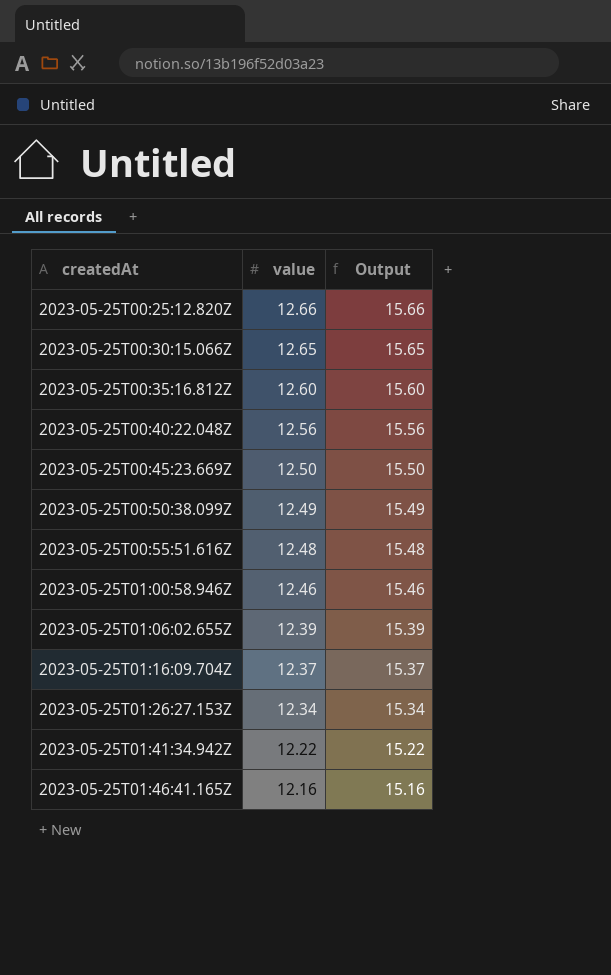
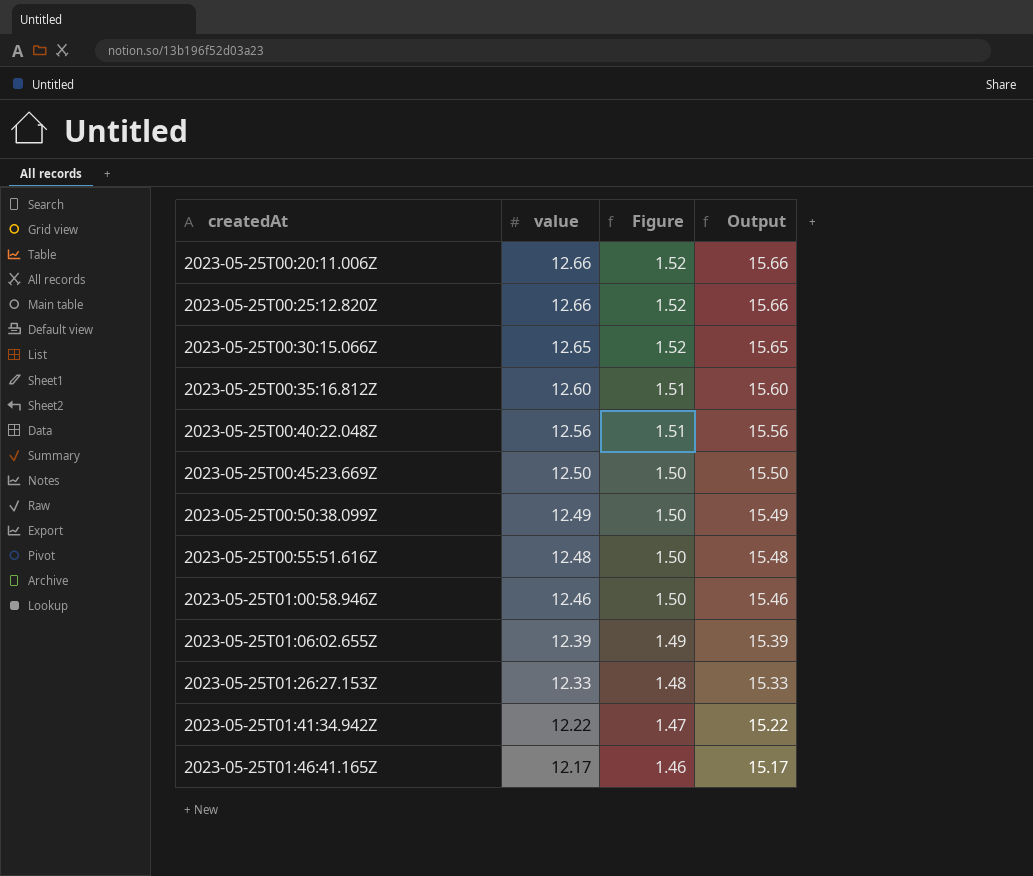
column Figure | formula: none -> [value] * 0.12
row 2023-05-25T01:16:09.704Z: 12.37 | 15.37 -> none
row 2023-05-25T00:20:11.006Z: none -> 12.66 | 1.52 | 15.66
2023-05-25T01:26:27.153Z | value: 12.34 -> 12.33
2023-05-25T01:26:27.153Z | Output: 15.34 -> 15.33
2023-05-25T01:46:41.165Z | value: 12.16 -> 12.17
2023-05-25T01:46:41.165Z | Output: 15.16 -> 15.17

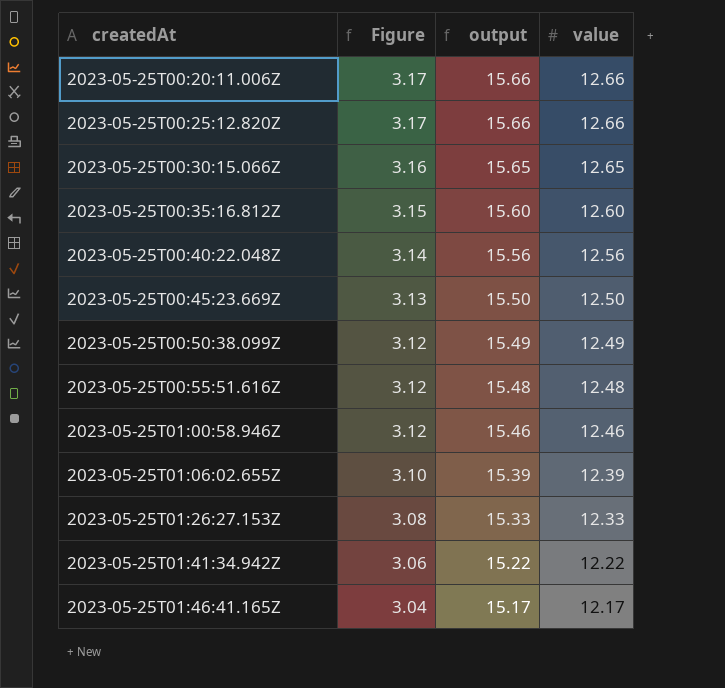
column Figure | formula: [value] * 0.12 -> [value] * 0.25
column name: Output -> output
column value | position: 2 -> 4

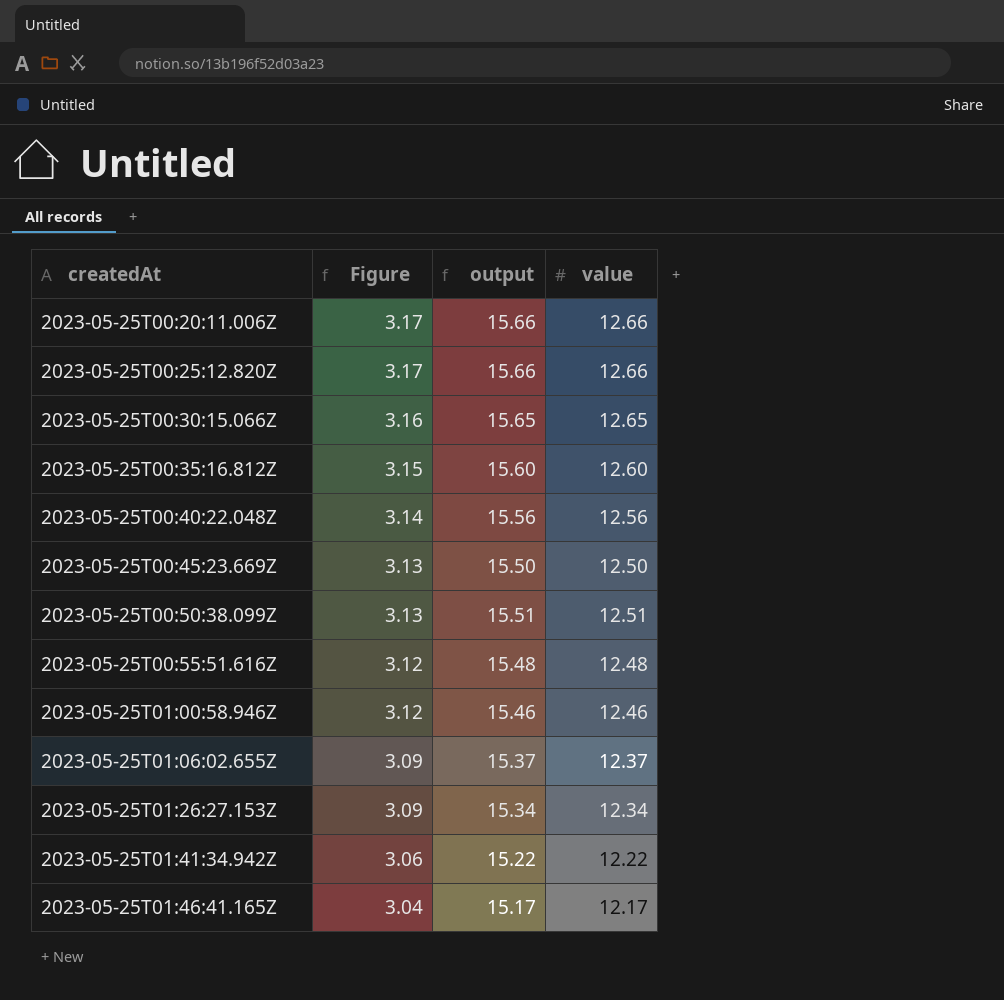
2023-05-25T00:50:38.099Z | Figure: 3.12 -> 3.13
2023-05-25T00:50:38.099Z | output: 15.49 -> 15.51
2023-05-25T00:50:38.099Z | value: 12.49 -> 12.51
2023-05-25T01:06:02.655Z | Figure: 3.10 -> 3.09
2023-05-25T01:06:02.655Z | output: 15.39 -> 15.37
2023-05-25T01:06:02.655Z | value: 12.39 -> 12.37
2023-05-25T01:26:27.153Z | Figure: 3.08 -> 3.09
2023-05-25T01:26:27.153Z | output: 15.33 -> 15.34
2023-05-25T01:26:27.153Z | value: 12.33 -> 12.34

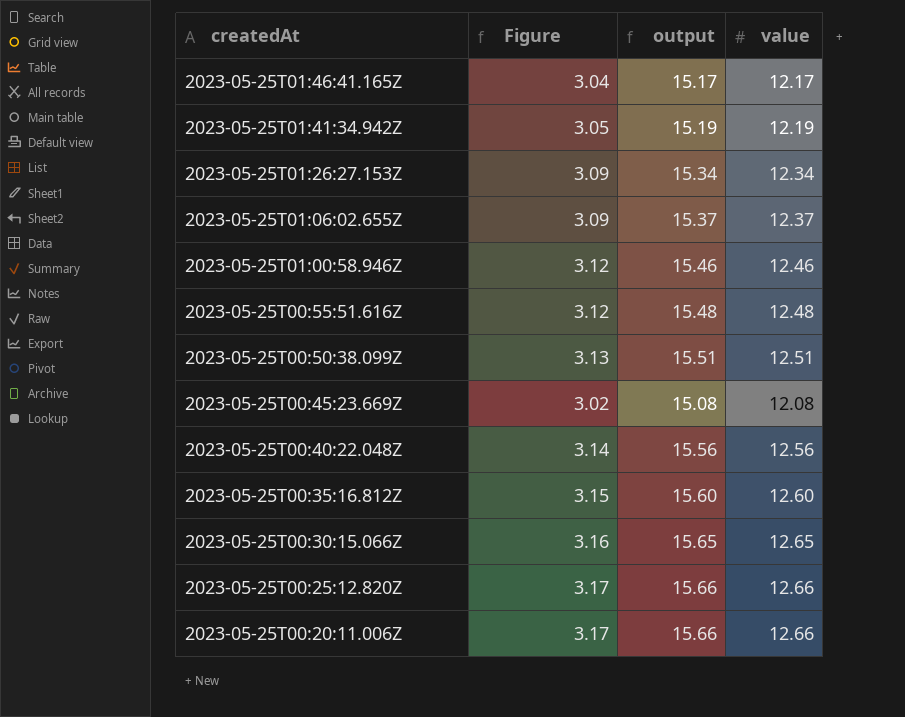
row order: createdAt ascending -> createdAt descending
2023-05-25T01:41:34.942Z | Figure: 3.06 -> 3.05
2023-05-25T01:41:34.942Z | output: 15.22 -> 15.19
2023-05-25T01:41:34.942Z | value: 12.22 -> 12.19
2023-05-25T00:45:23.669Z | Figure: 3.13 -> 3.02
2023-05-25T00:45:23.669Z | output: 15.50 -> 15.08
2023-05-25T00:45:23.669Z | value: 12.50 -> 12.08

